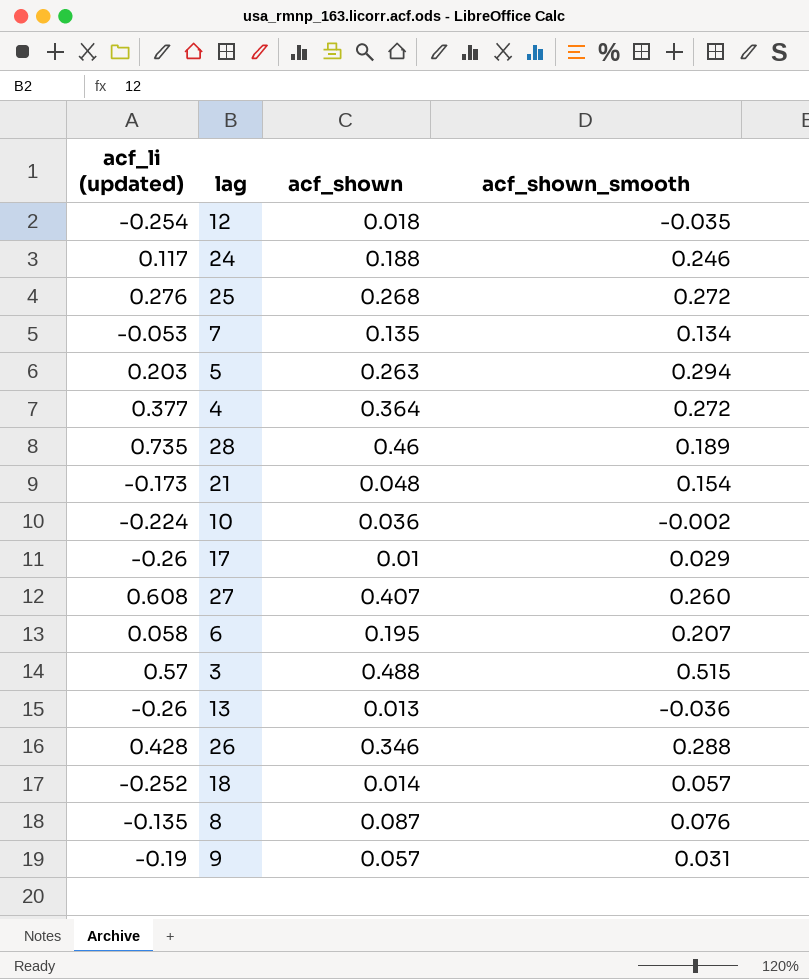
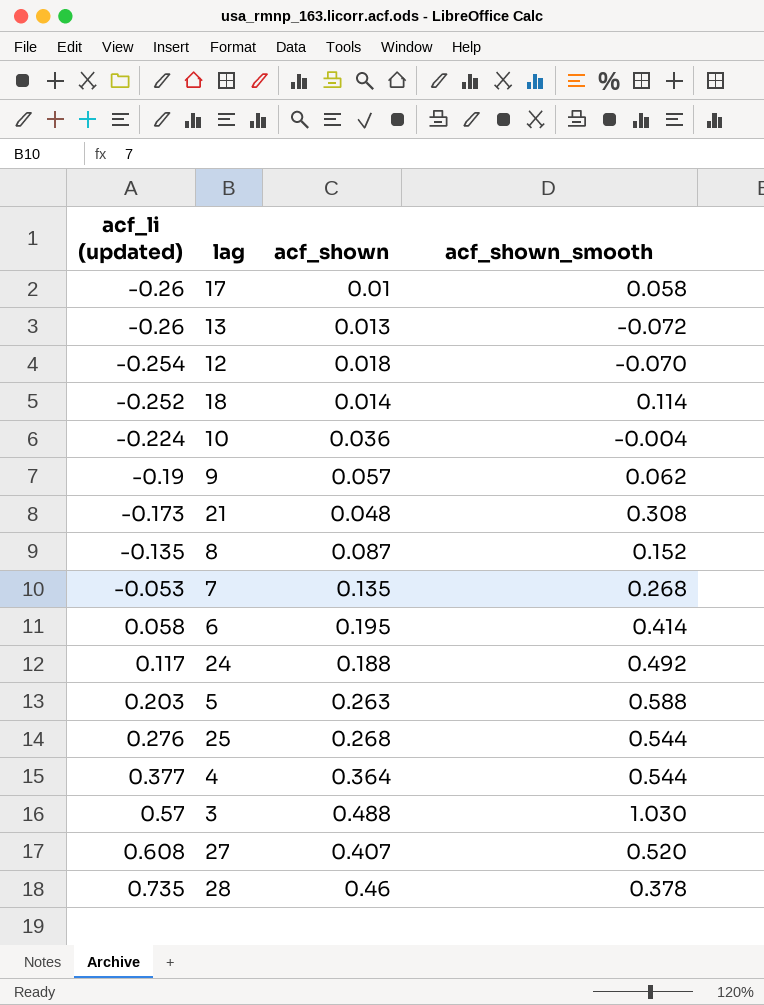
row order: none -> acf_li (updated) ascending
row 26: 0.428 | 0.346 | 0.288 -> none
17 | acf_shown_smooth: 0.029 -> 0.058
13 | acf_shown_smooth: -0.036 -> -0.072
12 | acf_shown_smooth: -0.035 -> -0.070
18 | acf_shown_smooth: 0.057 -> 0.114
10 | acf_shown_smooth: -0.002 -> -0.004
9 | acf_shown_smooth: 0.031 -> 0.062
21 | acf_shown_smooth: 0.154 -> 0.308
8 | acf_shown_smooth: 0.076 -> 0.152
7 | acf_shown_smooth: 0.134 -> 0.268
6 | acf_shown_smooth: 0.207 -> 0.414
24 | acf_shown_smooth: 0.246 -> 0.492
5 | acf_shown_smooth: 0.294 -> 0.588
25 | acf_shown_smooth: 0.272 -> 0.544
4 | acf_shown_smooth: 0.272 -> 0.544
3 | acf_shown_smooth: 0.515 -> 1.030
27 | acf_shown_smooth: 0.260 -> 0.520
28 | acf_shown_smooth: 0.189 -> 0.378

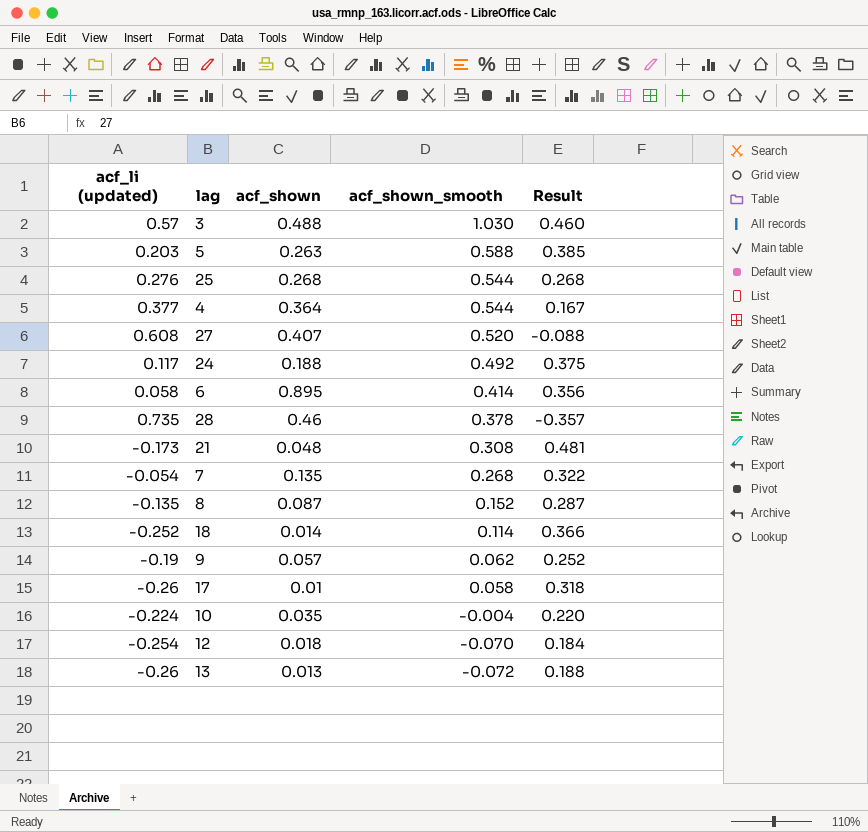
row order: acf_li (updated) ascending -> acf_shown_smooth descending
column Result | formula: none -> [acf_shown_smooth] - [acf_li (updated)]
6 | acf_shown: 0.195 -> 0.895
7 | acf_li (updated): -0.053 -> -0.054
10 | acf_shown: 0.036 -> 0.035

